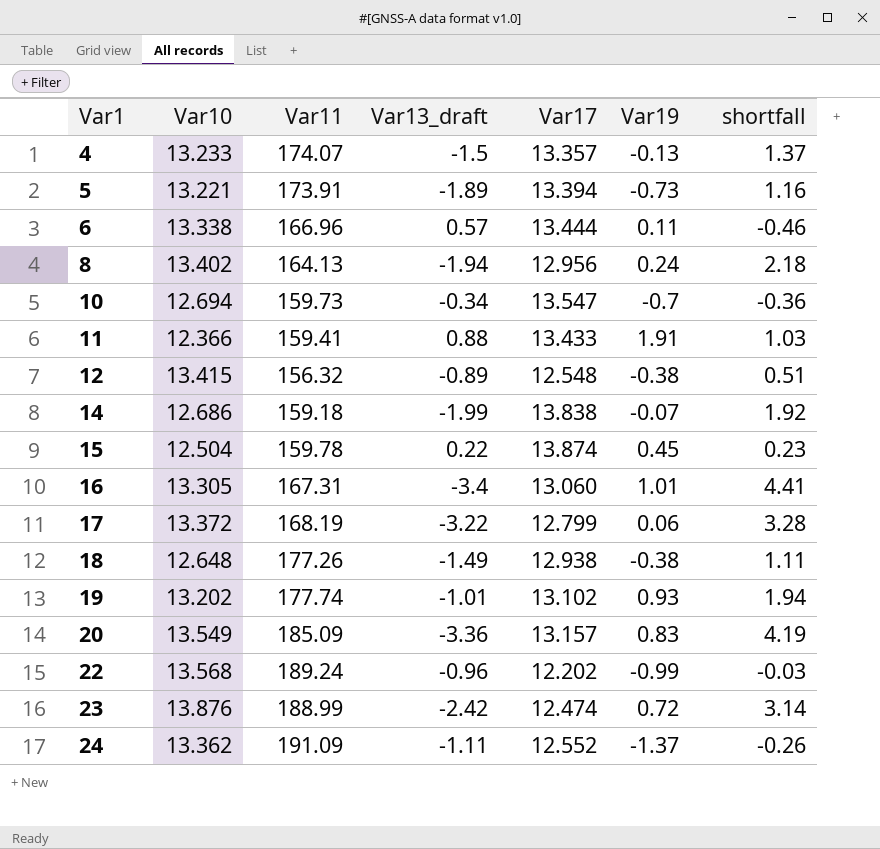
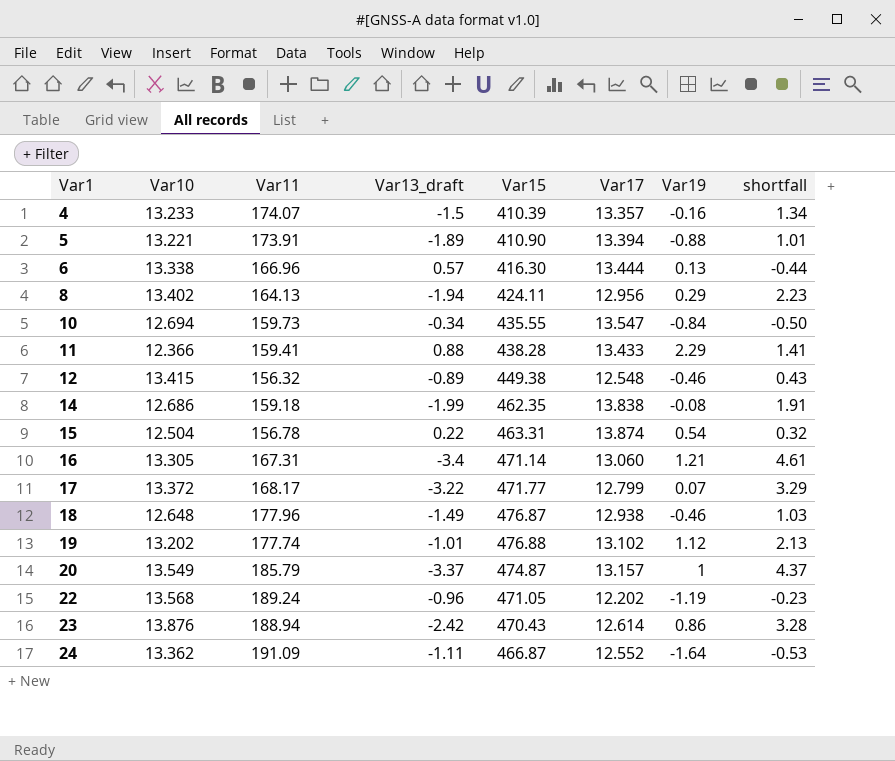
column Var15 | position: none -> 5
4 | Var19: -0.13 -> -0.16
4 | shortfall: 1.37 -> 1.34
5 | Var19: -0.73 -> -0.88
5 | shortfall: 1.16 -> 1.01
6 | Var19: 0.11 -> 0.13
6 | shortfall: -0.46 -> -0.44
8 | Var19: 0.24 -> 0.29
8 | shortfall: 2.18 -> 2.23
10 | Var19: -0.7 -> -0.84
10 | shortfall: -0.36 -> -0.50
11 | Var19: 1.91 -> 2.29
11 | shortfall: 1.03 -> 1.41
12 | Var19: -0.38 -> -0.46
12 | shortfall: 0.51 -> 0.43
14 | Var19: -0.07 -> -0.08
14 | shortfall: 1.92 -> 1.91
15 | Var11: 159.78 -> 156.78
15 | Var19: 0.45 -> 0.54
15 | shortfall: 0.23 -> 0.32
16 | Var19: 1.01 -> 1.21
16 | shortfall: 4.41 -> 4.61
17 | Var11: 168.19 -> 168.17
17 | Var19: 0.06 -> 0.07
17 | shortfall: 3.28 -> 3.29
18 | Var11: 177.26 -> 177.96
18 | Var19: -0.38 -> -0.46
18 | shortfall: 1.11 -> 1.03
19 | Var19: 0.93 -> 1.12
19 | shortfall: 1.94 -> 2.13
20 | Var11: 185.09 -> 185.79
20 | Var13_draft: -3.36 -> -3.37
20 | Var19: 0.83 -> 1
20 | shortfall: 4.19 -> 4.37
22 | Var19: -0.99 -> -1.19
22 | shortfall: -0.03 -> -0.23
23 | Var11: 188.99 -> 188.94
23 | Var17: 12.474 -> 12.614
23 | Var19: 0.72 -> 0.86
23 | shortfall: 3.14 -> 3.28
24 | Var19: -1.37 -> -1.64
24 | shortfall: -0.26 -> -0.53

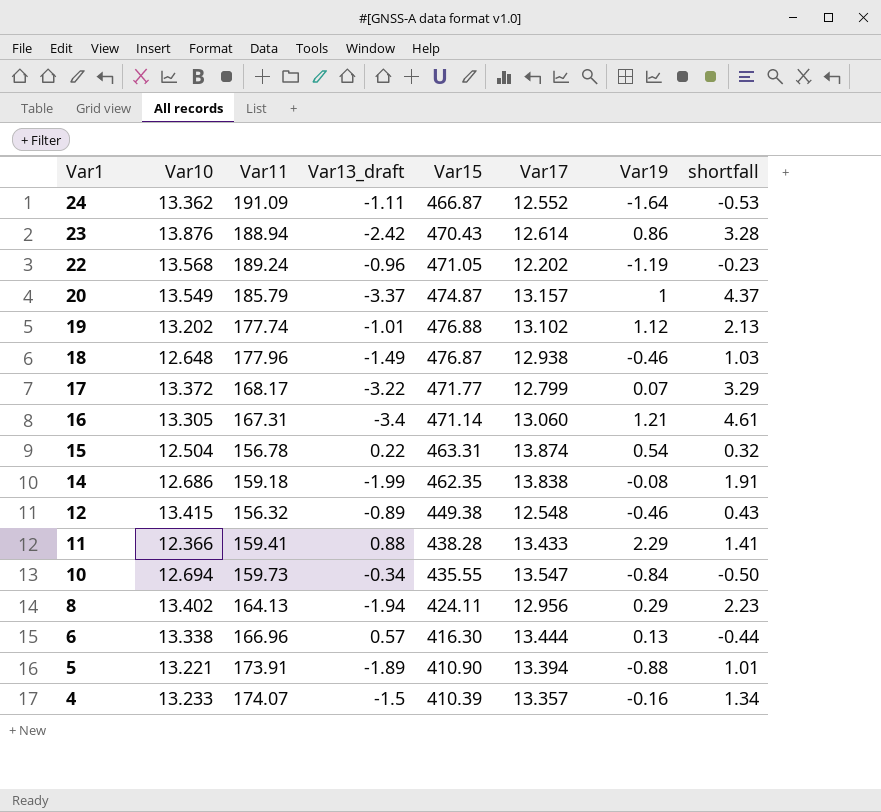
row order: Var1 ascending -> Var1 descending

